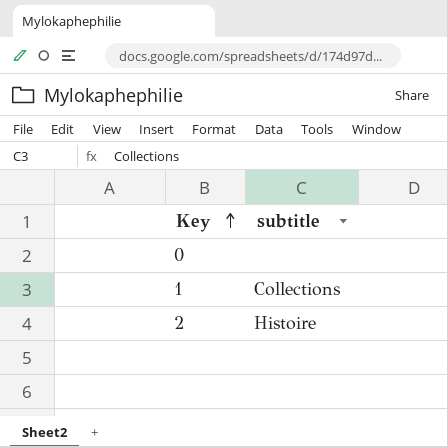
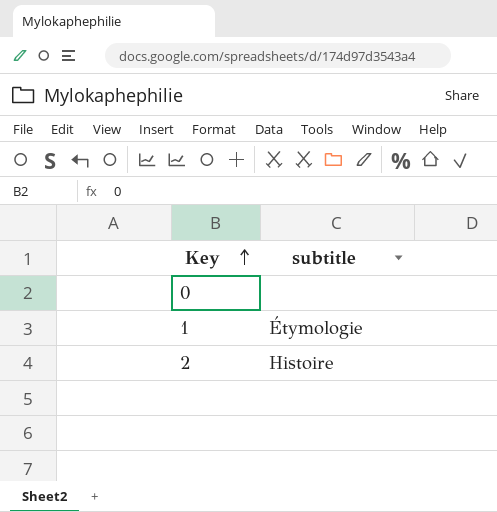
1 | subtitle: Collections -> Étymologie

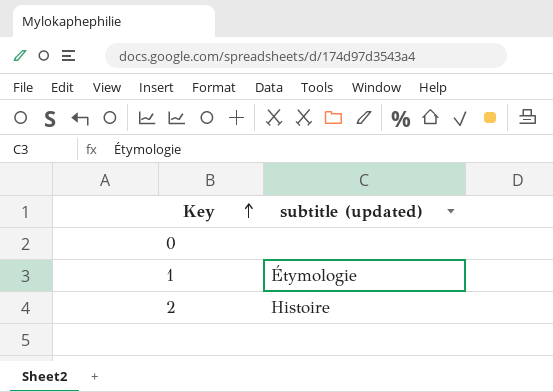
column name: subtitle -> subtitle (updated)

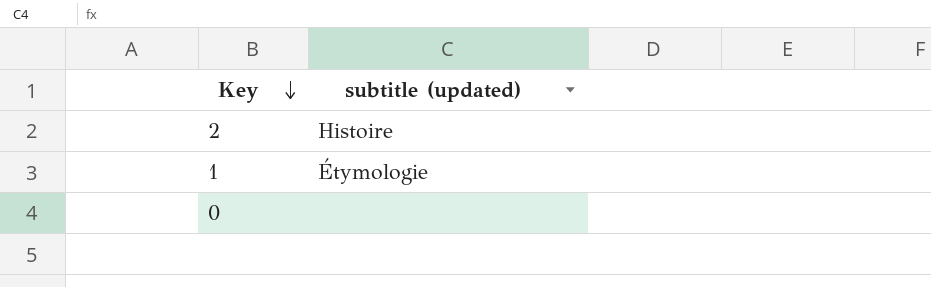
row order: Key ascending -> Key descending

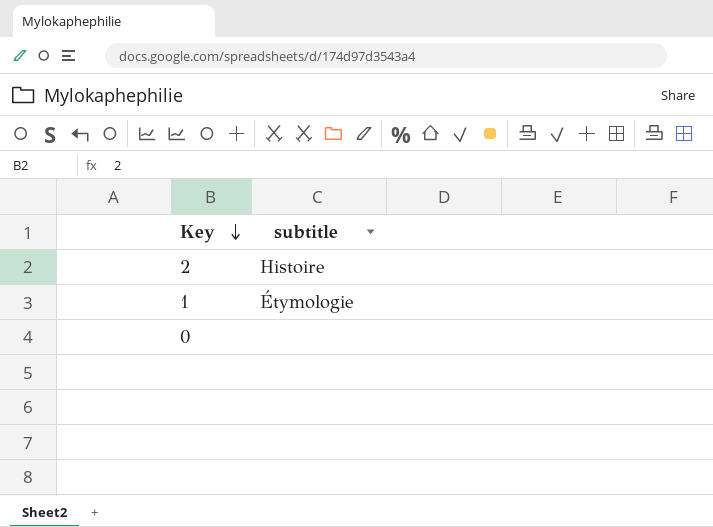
column name: subtitle (updated) -> subtitle

